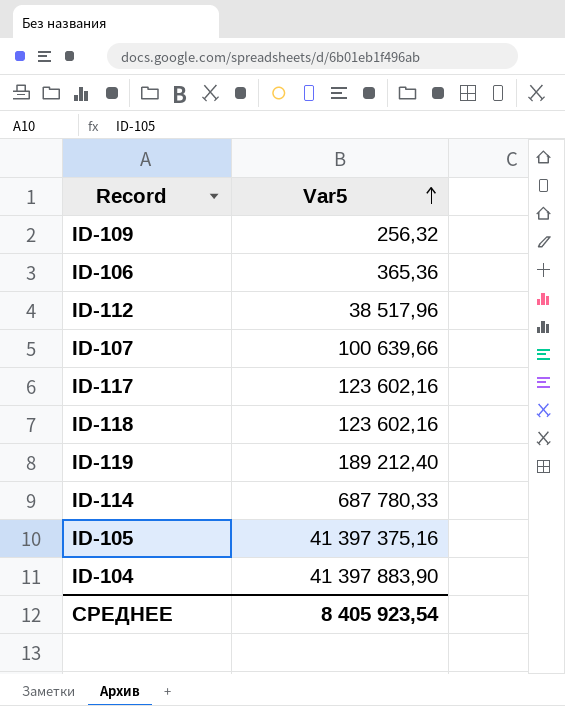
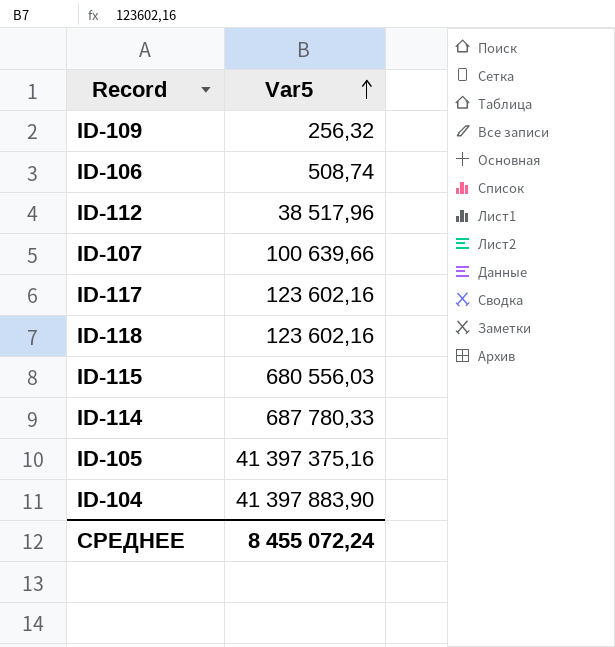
row ID-119: 189 212,40 -> none
ID-106 | Var5: 365,36 -> 508,74
row ID-115: none -> 680 556,03
СРЕДНЕЕ | Var5: 8 405 923,54 -> 8 455 072,24

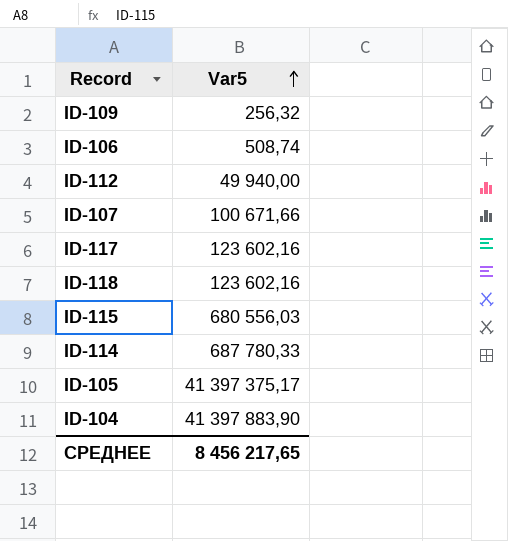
ID-112 | Var5: 38 517,96 -> 49 940,00
ID-107 | Var5: 100 639,66 -> 100 671,66
ID-105 | Var5: 41 397 375,16 -> 41 397 375,17
СРЕДНЕЕ | Var5: 8 455 072,24 -> 8 456 217,65

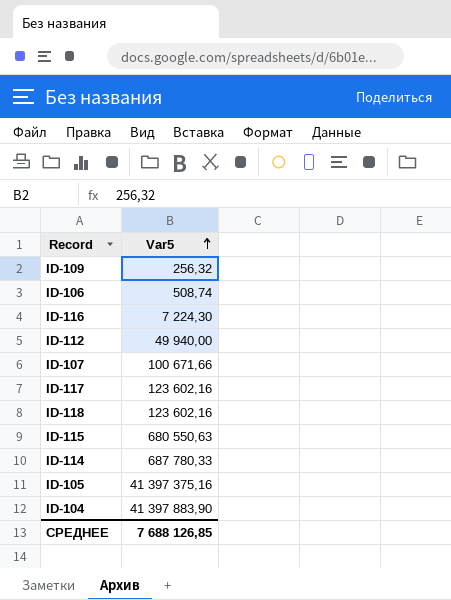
row ID-116: none -> 7 224,30
ID-115 | Var5: 680 556,03 -> 680 550,63
ID-105 | Var5: 41 397 375,17 -> 41 397 375,16
СРЕДНЕЕ | Var5: 8 456 217,65 -> 7 688 126,85

